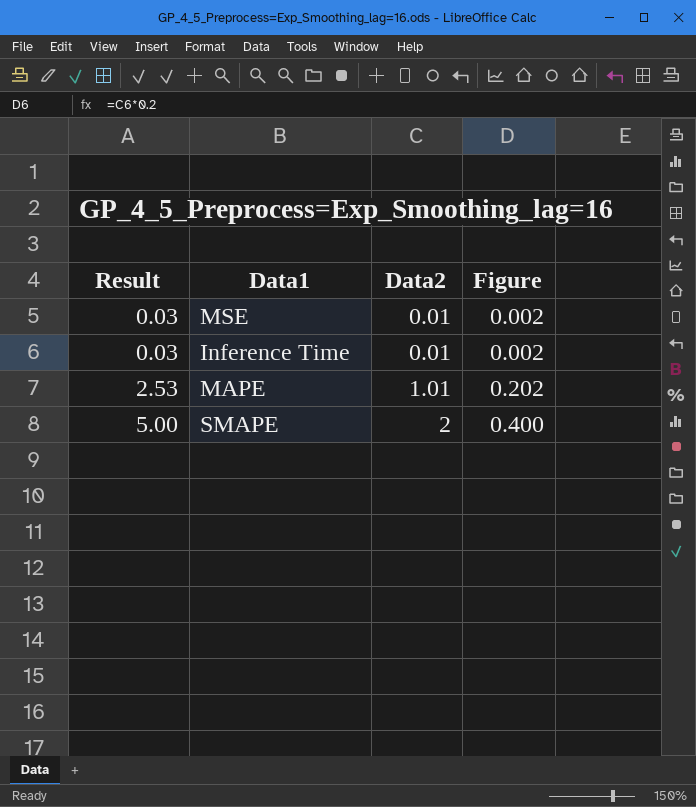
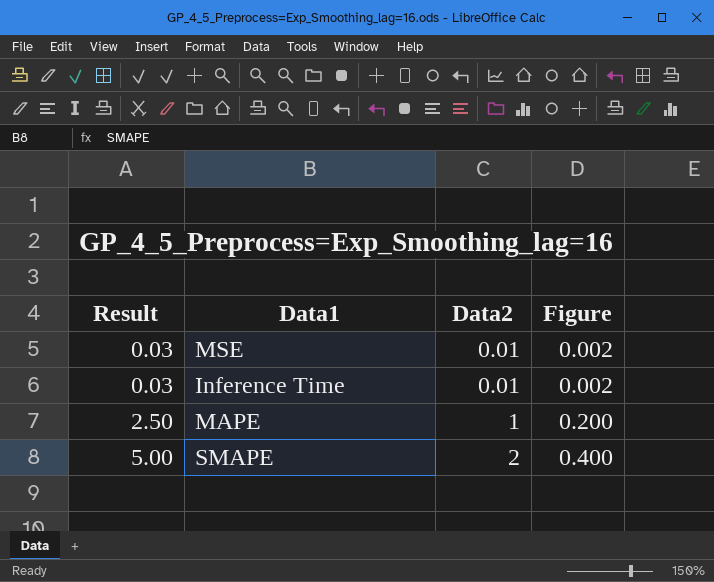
MAPE | Result: 2.53 -> 2.50
MAPE | Data2: 1.01 -> 1
MAPE | Figure: 0.202 -> 0.200

